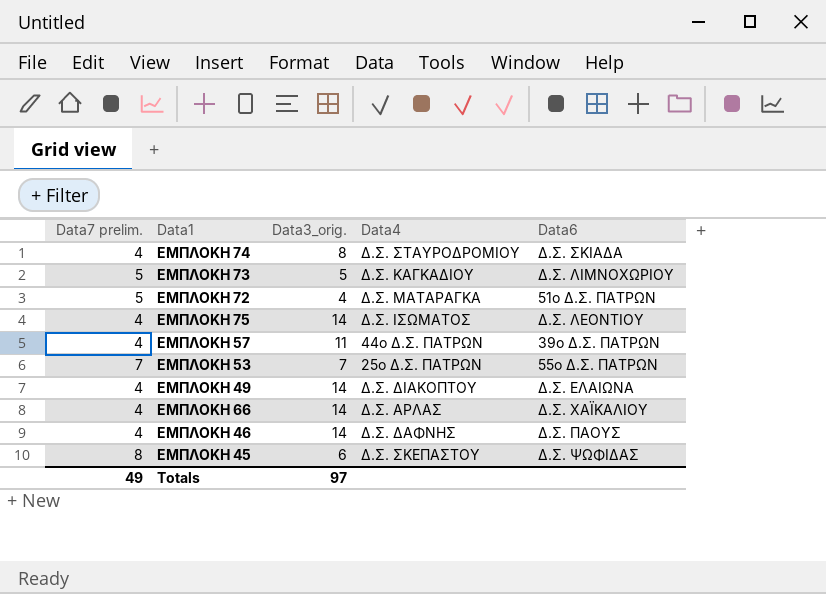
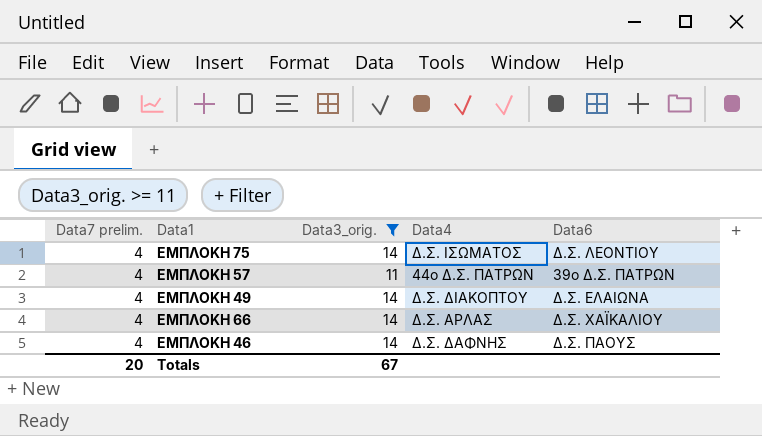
filter: none -> Data3_orig. >= 11
Totals | Data7 prelim.: 49 -> 20
Totals | Data3_orig.: 97 -> 67

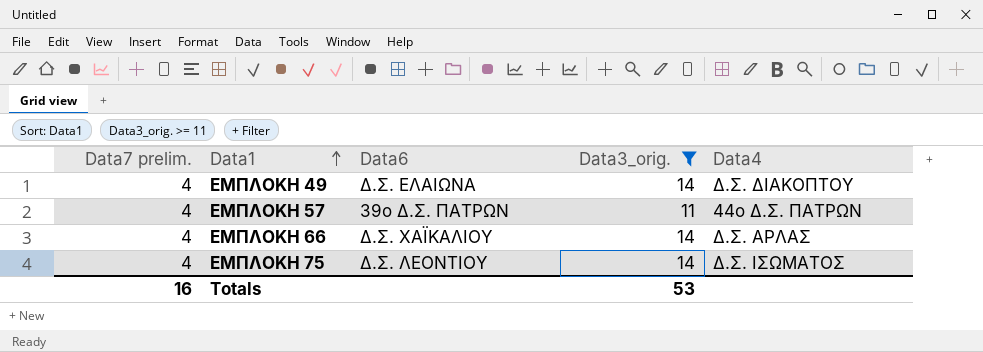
row order: none -> Data1 ascending
column Data6 | position: 5 -> 3
row ΕΜΠΛΟΚΗ 46: 4 | 14 | Δ.Σ. ΔΑΦΝΗΣ | Δ.Σ. ΠΑΟΥΣ -> none
Totals | Data7 prelim.: 20 -> 16
Totals | Data3_orig.: 67 -> 53

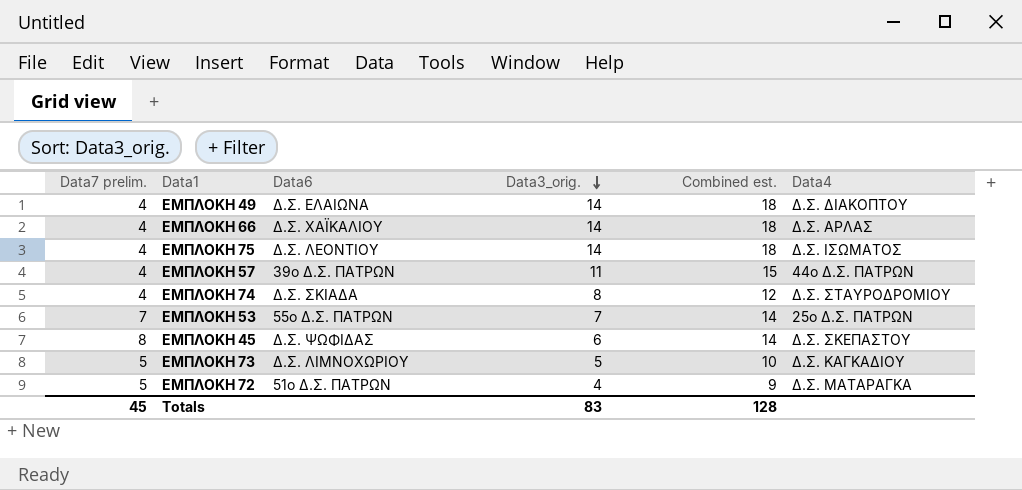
filter: Data3_orig. >= 11 -> none
row order: Data1 ascending -> Data3_orig. descending
column Combined est. | formula: none -> [Data7 prelim.] + [Data3_orig.]
Totals | Data7 prelim.: 16 -> 45
Totals | Data3_orig.: 53 -> 83

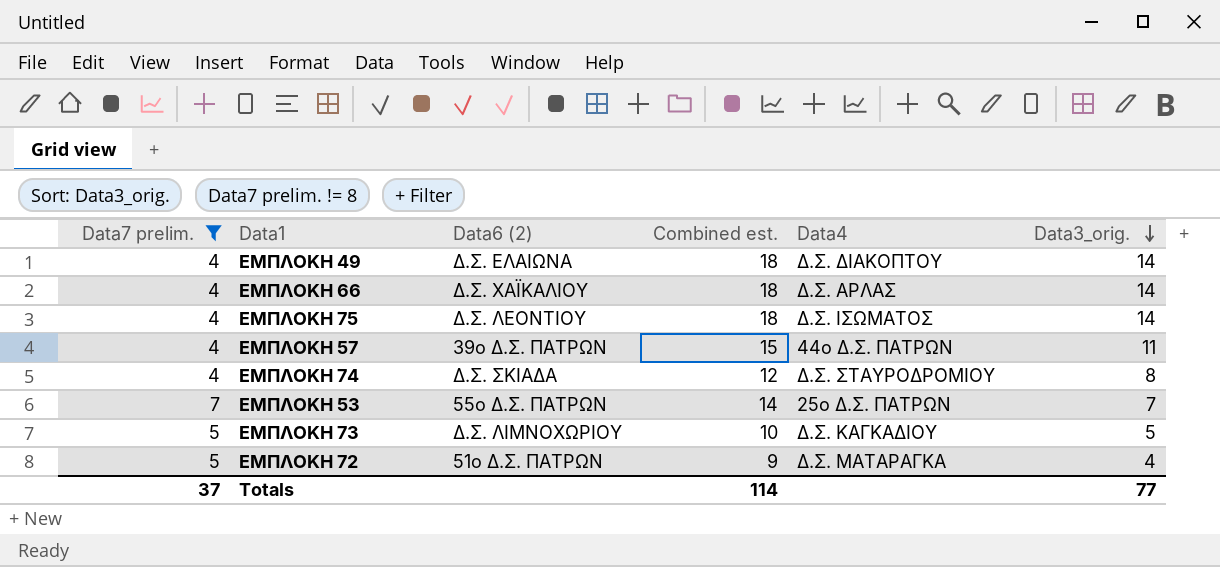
filter: none -> Data7 prelim. != 8
column name: Data6 -> Data6 (2)
column Data3_orig. | position: 4 -> 6
Totals | Data7 prelim.: 45 -> 37
Totals | Combined est.: 128 -> 114
Totals | Data3_orig.: 83 -> 77

